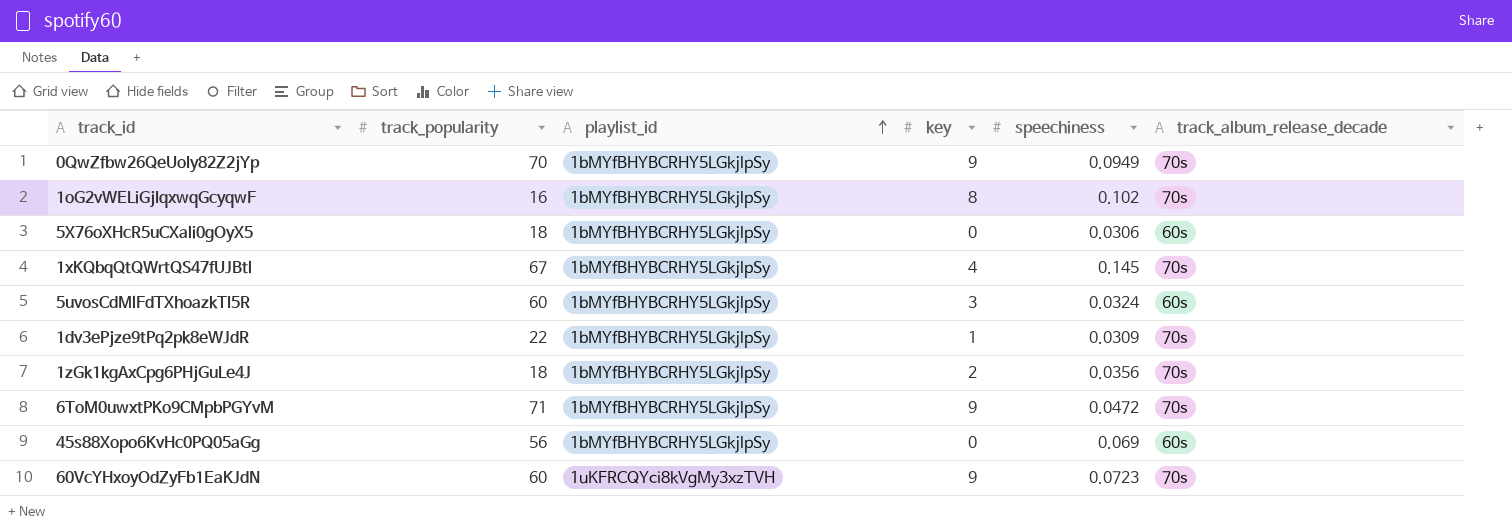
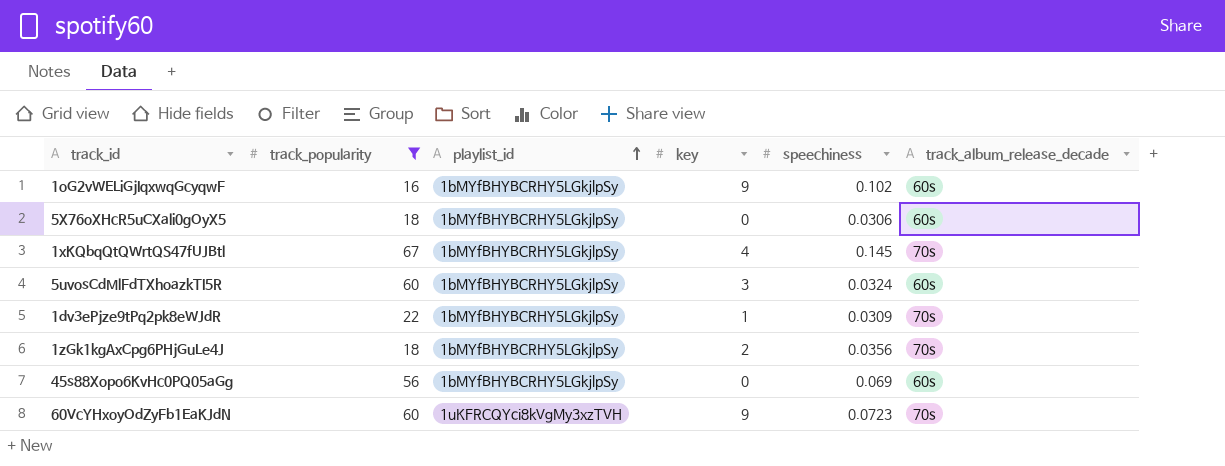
filter: none -> track_popularity <= 67
1oG2vWELiGjIqxwqGcyqwF | key: 8 -> 9
1oG2vWELiGjIqxwqGcyqwF | track_album_release_decade: 70s -> 60s

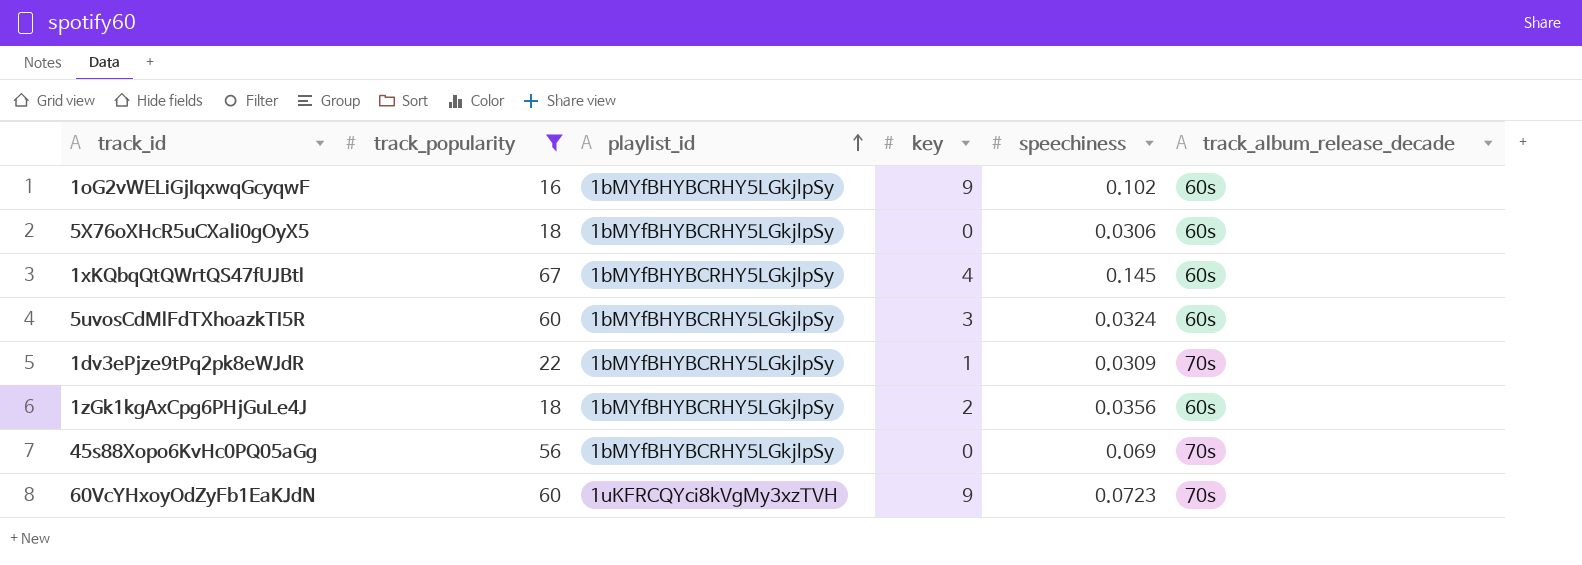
1xKQbqQtQWrtQS47fUJBtl | track_album_release_decade: 70s -> 60s
1zGk1kgAxCpg6PHjGuLe4J | track_album_release_decade: 70s -> 60s
45s88Xopo6KvHc0PQ05aGg | track_album_release_decade: 60s -> 70s

